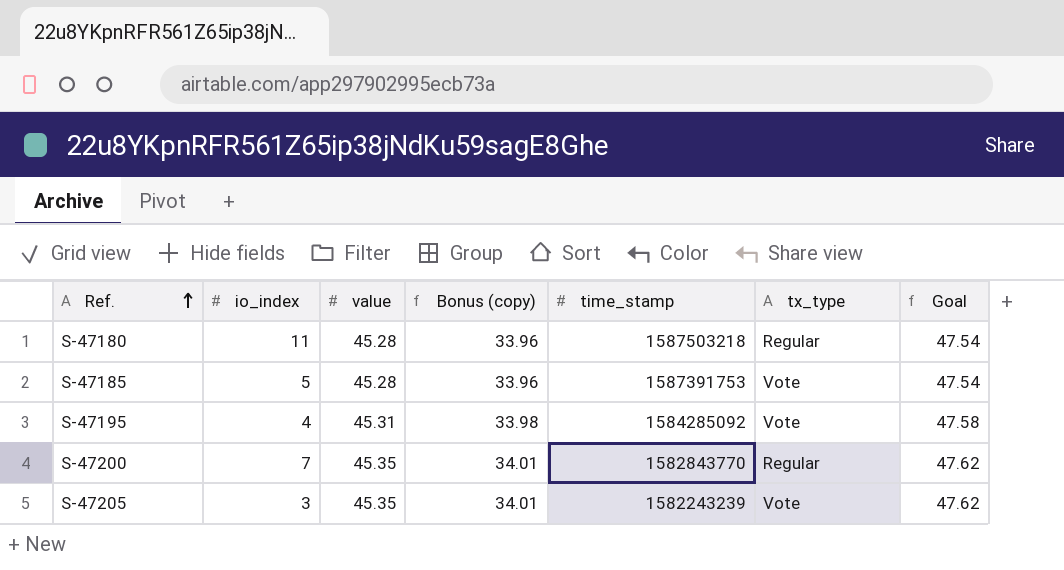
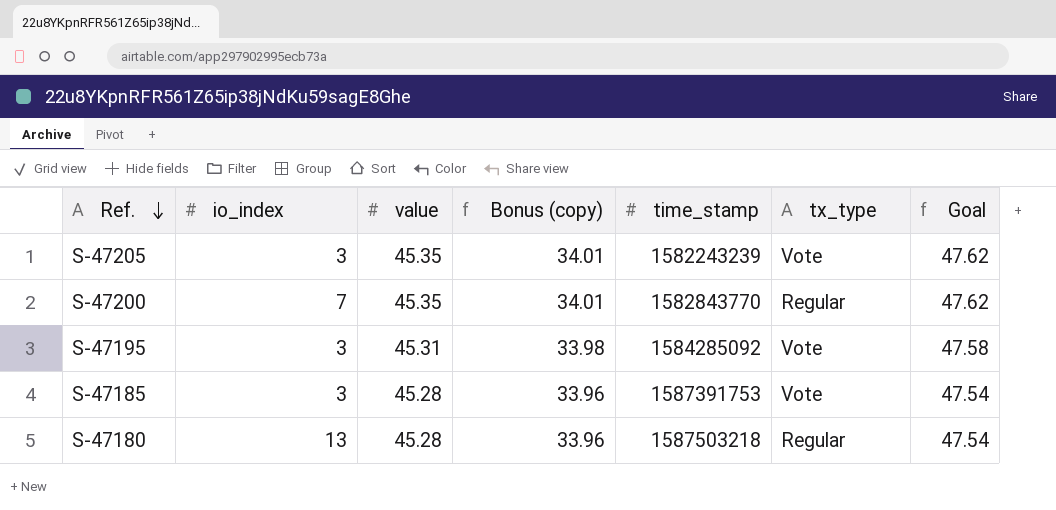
row order: Ref. ascending -> Ref. descending
S-47195 | io_index: 4 -> 3
S-47185 | io_index: 5 -> 3
S-47180 | io_index: 11 -> 13

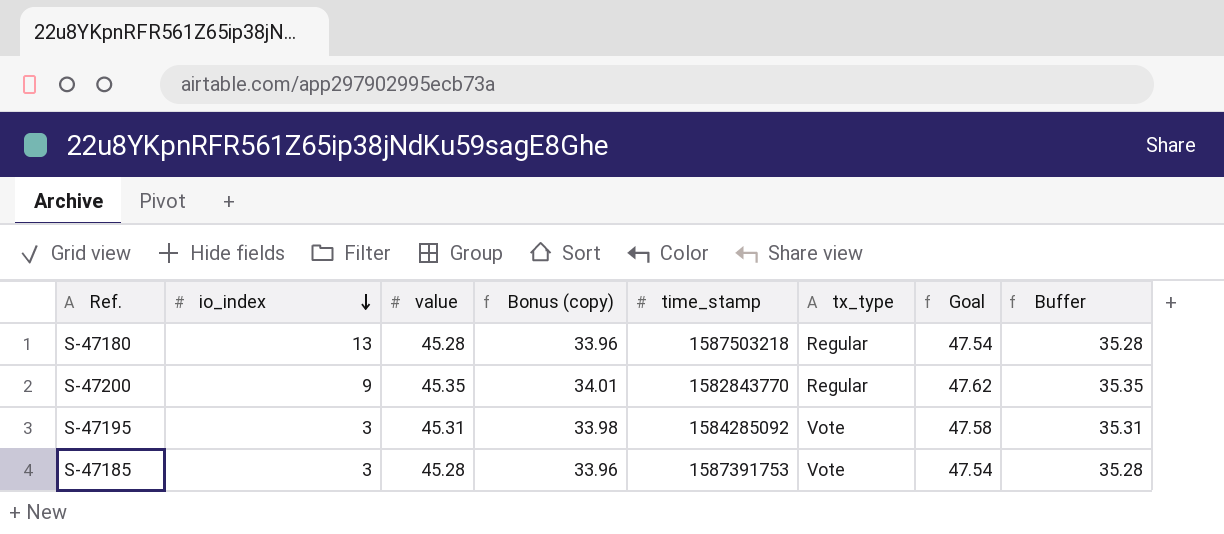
row order: Ref. descending -> io_index descending
column Buffer | formula: none -> [value] - 10
row S-47205: 3 | 45.35 | 34.01 | 1582243239 | Vote | 47.62 -> none
S-47200 | io_index: 7 -> 9

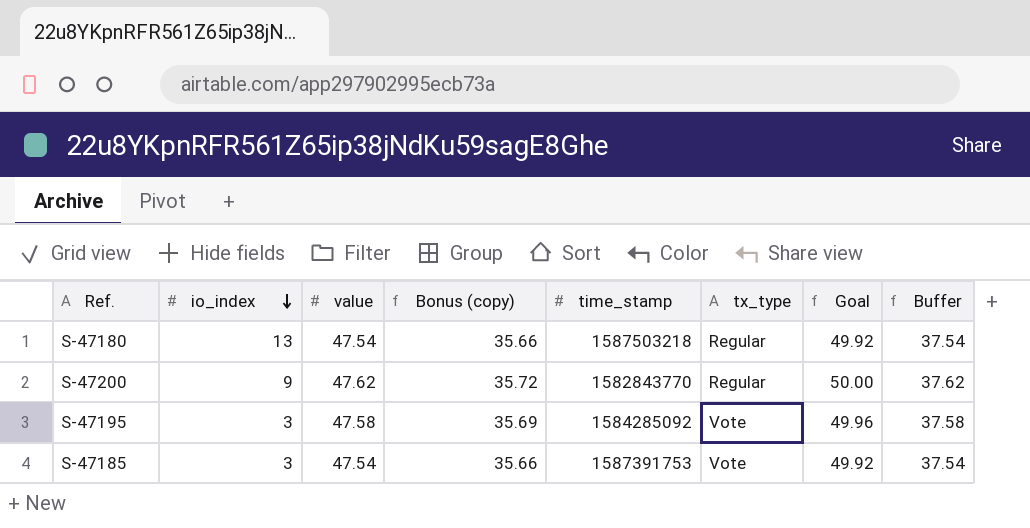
S-47180 | value: 45.28 -> 47.54
S-47180 | Bonus (copy): 33.96 -> 35.66
S-47180 | Goal: 47.54 -> 49.92
S-47180 | Buffer: 35.28 -> 37.54
S-47200 | value: 45.35 -> 47.62
S-47200 | Bonus (copy): 34.01 -> 35.72
S-47200 | Goal: 47.62 -> 50.00
S-47200 | Buffer: 35.35 -> 37.62
S-47195 | value: 45.31 -> 47.58
S-47195 | Bonus (copy): 33.98 -> 35.69
S-47195 | Goal: 47.58 -> 49.96
S-47195 | Buffer: 35.31 -> 37.58
S-47185 | value: 45.28 -> 47.54
S-47185 | Bonus (copy): 33.96 -> 35.66
S-47185 | Goal: 47.54 -> 49.92
S-47185 | Buffer: 35.28 -> 37.54

